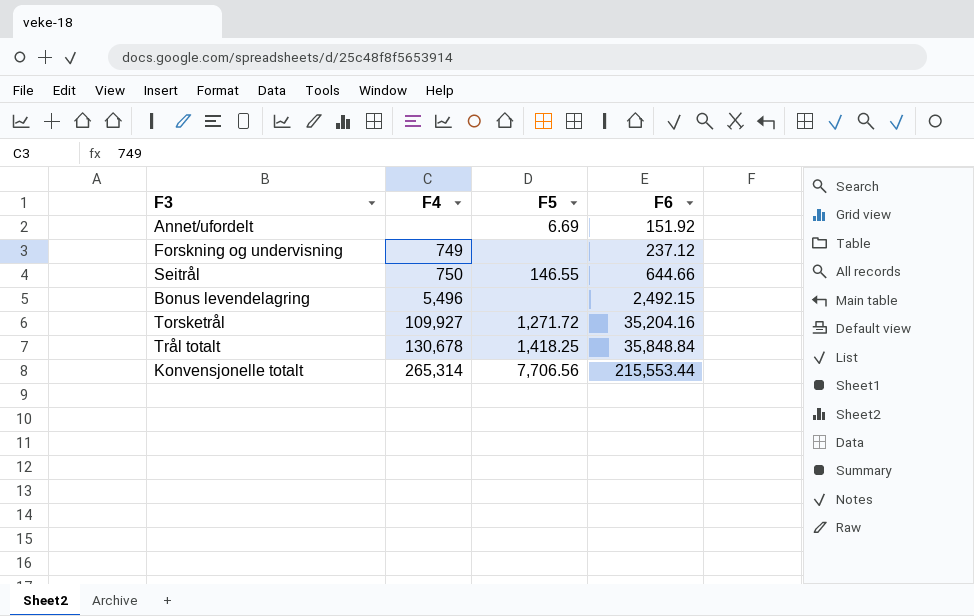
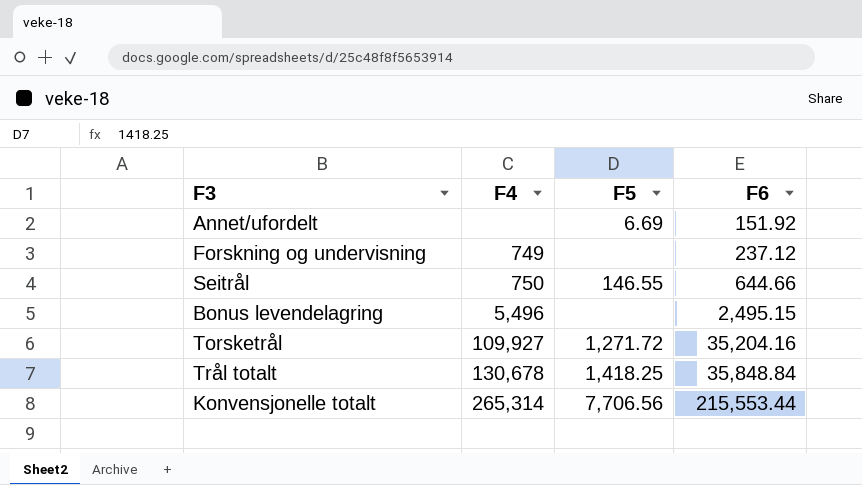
Bonus levendelagring | F6: 2,492.15 -> 2,495.15

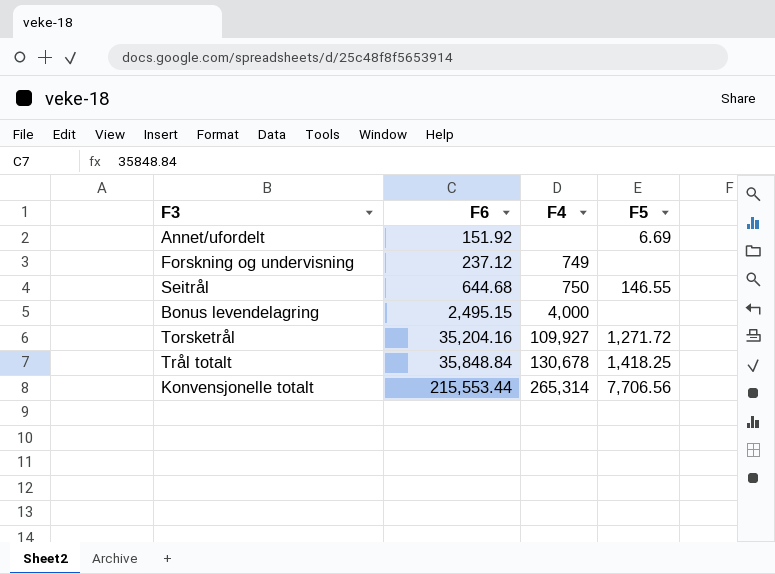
column F6 | position: 4 -> 2
Seitrål | F6: 644.66 -> 644.68
Bonus levendelagring | F4: 5,496 -> 4,000

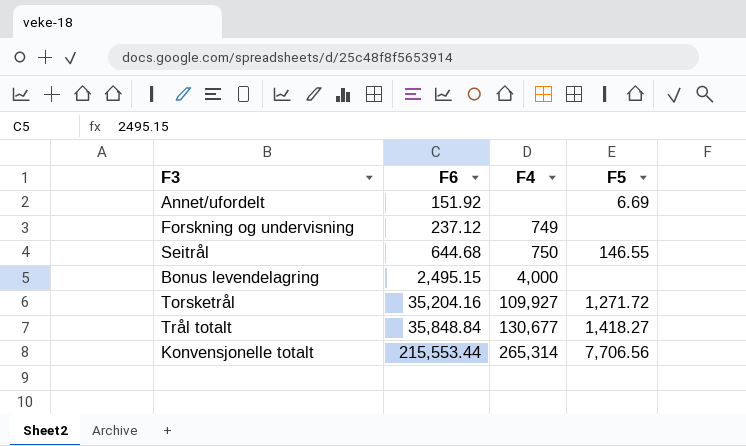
Trål totalt | F4: 130,678 -> 130,677
Trål totalt | F5: 1,418.25 -> 1,418.27

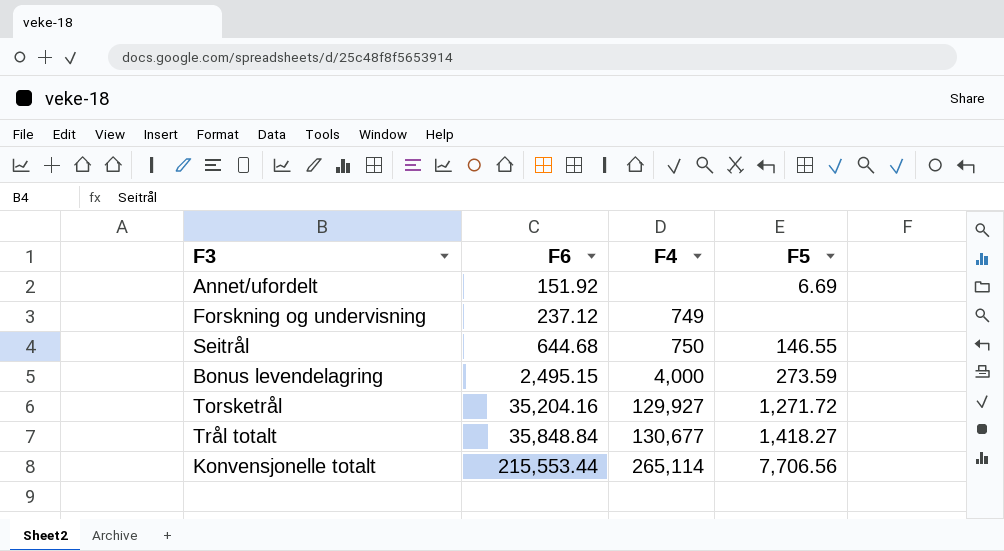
Bonus levendelagring | F5: none -> 273.59
Torsketrål | F4: 109,927 -> 129,927
Konvensjonelle totalt | F4: 265,314 -> 265,114

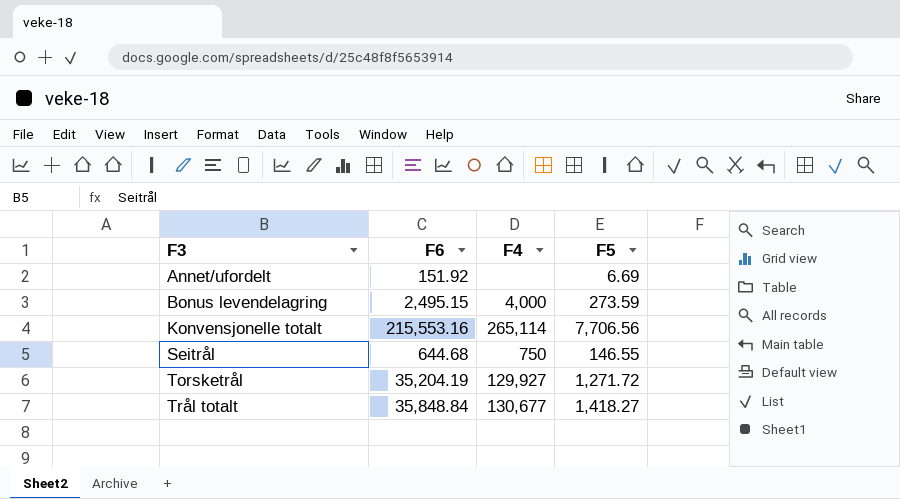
row order: F6 ascending -> F3 ascending
row Forskning og undervisning: 237.12 | 749 | none -> none
Konvensjonelle totalt | F6: 215,553.44 -> 215,553.16
Torsketrål | F6: 35,204.16 -> 35,204.19

